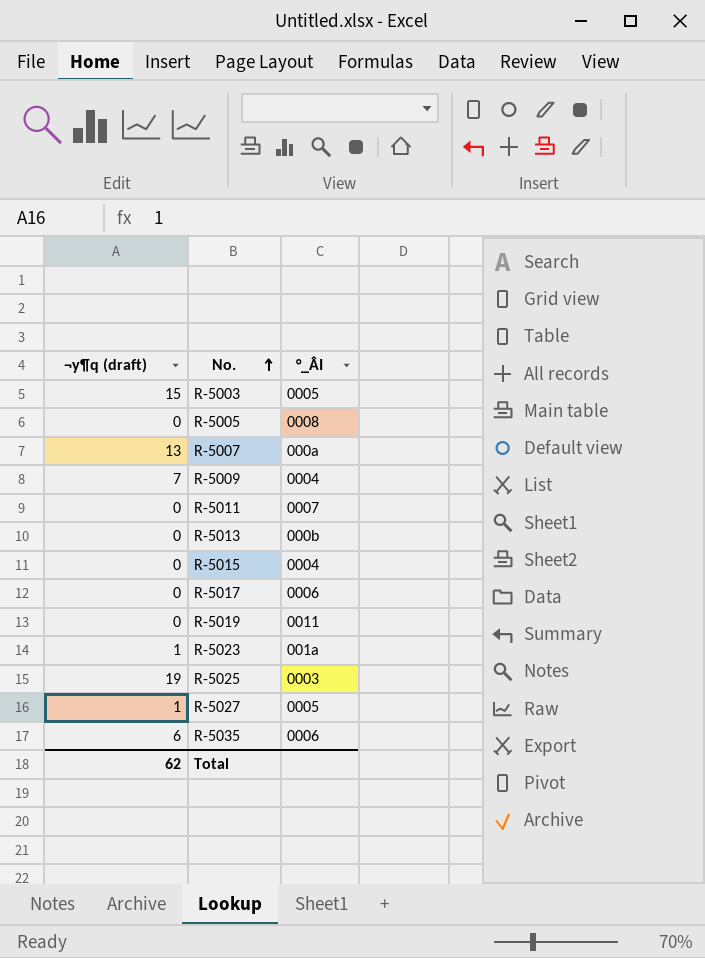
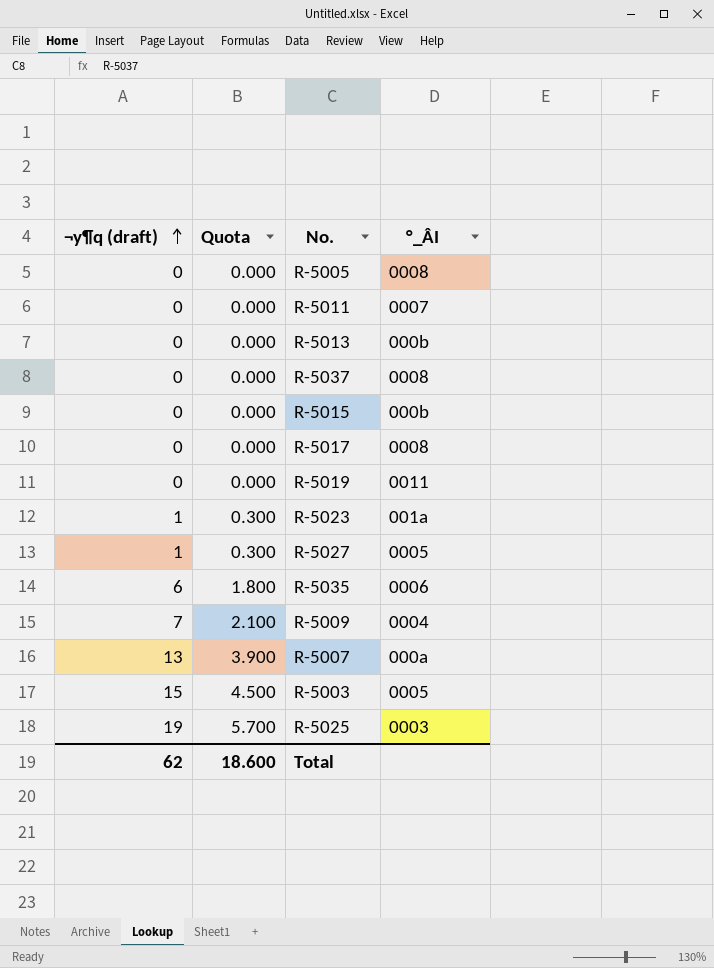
row order: No. ascending -> ¬y¶q (draft) ascending
column Quota | formula: none -> [¬y¶q (draft)] * 0.3
row R-5037: none -> 0 | 0.000 | 0008
R-5015 | °_ÂI: 0004 -> 000b
R-5017 | °_ÂI: 0006 -> 0008

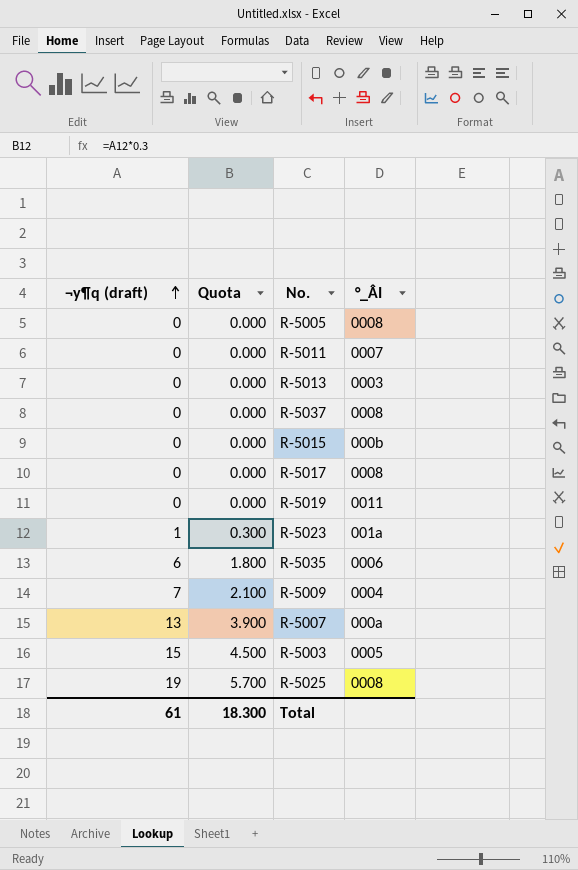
row R-5027: 1 | 0.300 | 0005 -> none
R-5013 | °_ÂI: 000b -> 0003
R-5025 | °_ÂI: 0003 -> 0008
Total | ¬y¶q (draft): 62 -> 61
Total | Quota: 18.600 -> 18.300

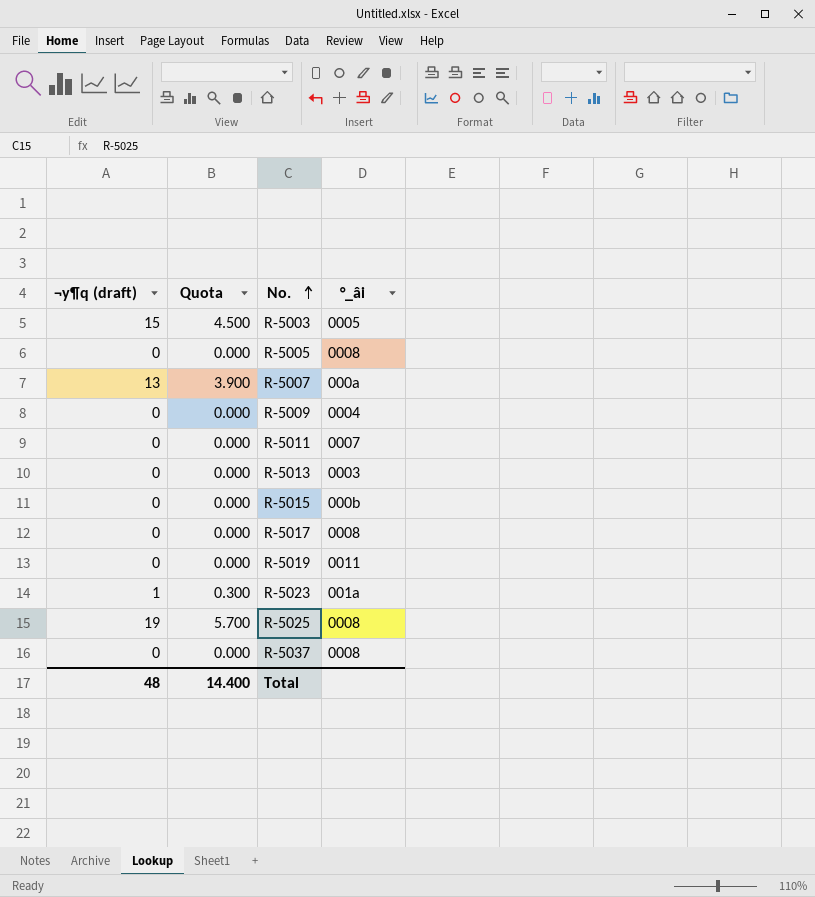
row order: ¬y¶q (draft) ascending -> No. ascending
column name: °_ÂI -> °_âi
row R-5035: 6 | 1.800 | 0006 -> none
R-5009 | ¬y¶q (draft): 7 -> 0
R-5009 | Quota: 2.100 -> 0.000
Total | ¬y¶q (draft): 61 -> 48
Total | Quota: 18.300 -> 14.400

